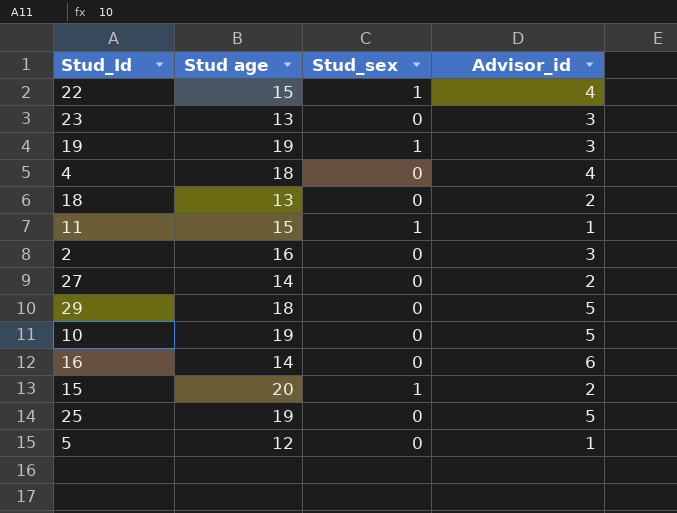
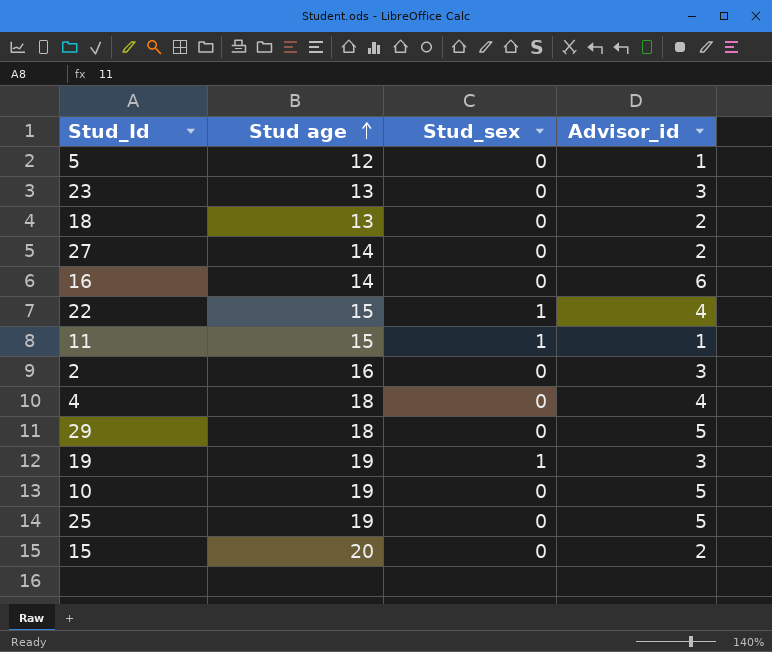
row order: none -> Stud age ascending
15 | Stud_sex: 1 -> 0

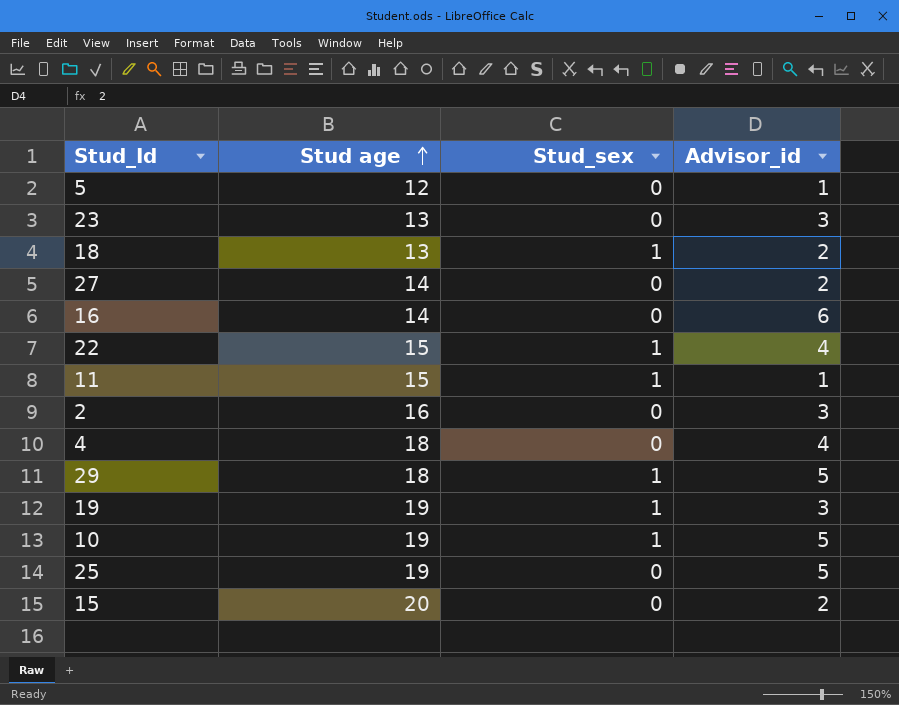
18 | Stud_sex: 0 -> 1
29 | Stud_sex: 0 -> 1
10 | Stud_sex: 0 -> 1

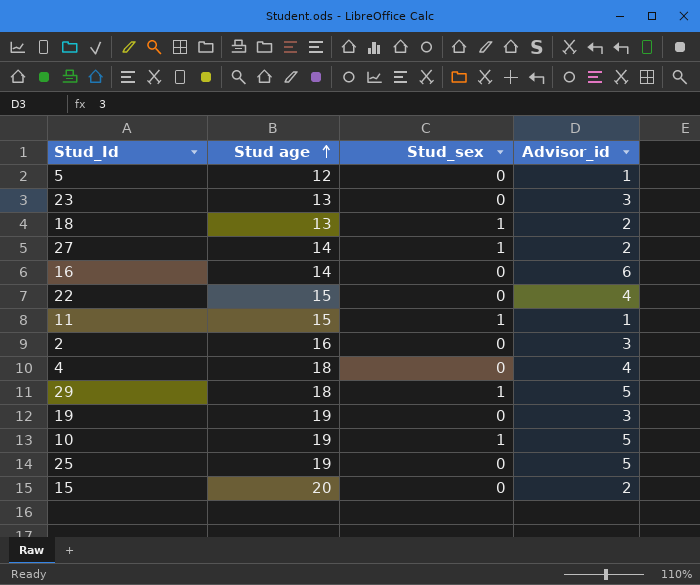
27 | Stud_sex: 0 -> 1
22 | Stud_sex: 1 -> 0
19 | Stud_sex: 1 -> 0

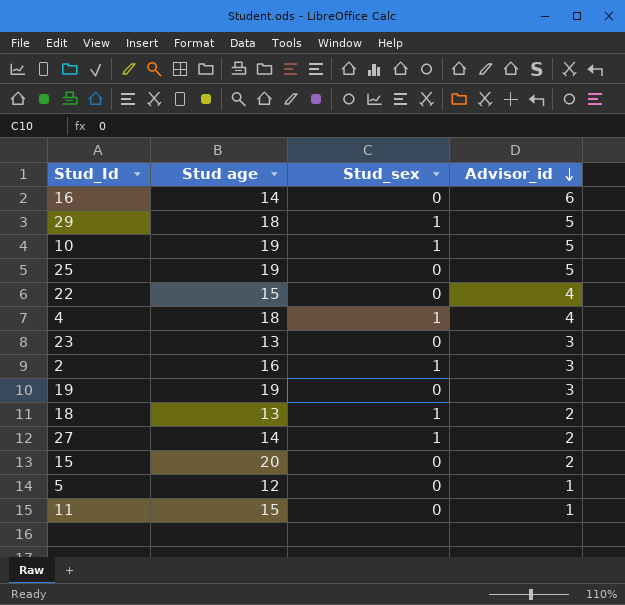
row order: Stud age ascending -> Advisor_id descending
4 | Stud_sex: 0 -> 1
2 | Stud_sex: 0 -> 1
11 | Stud_sex: 1 -> 0

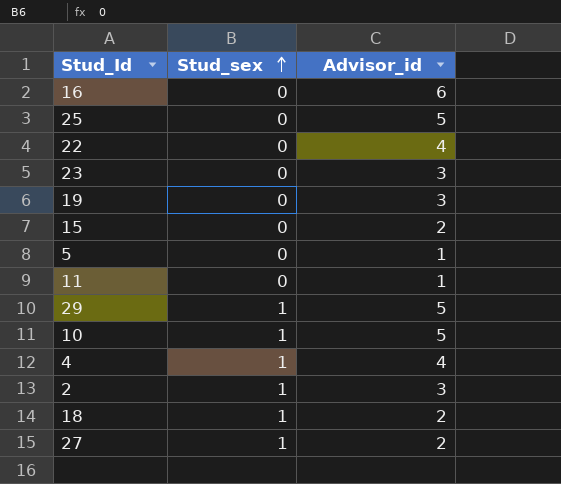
row order: Advisor_id descending -> Stud_sex ascending
column Stud age | position: 2 -> none

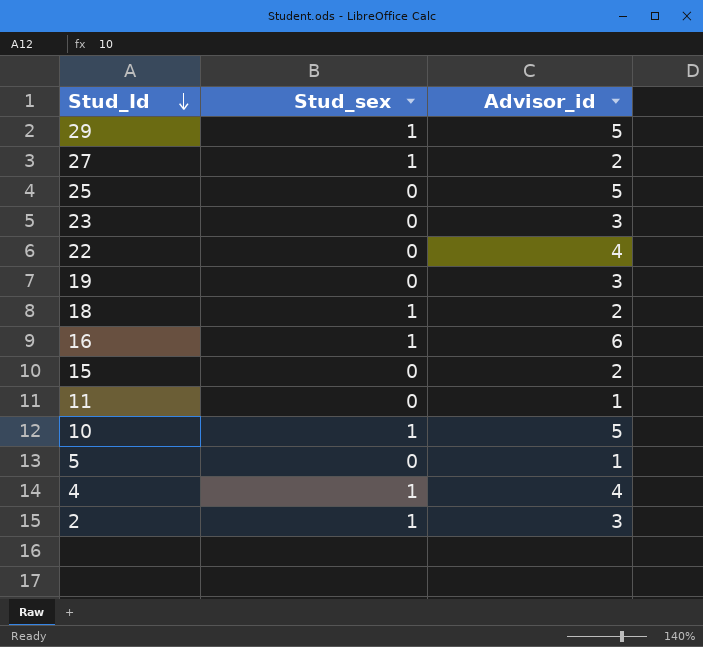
row order: Stud_sex ascending -> Stud_Id descending
16 | Stud_sex: 0 -> 1

